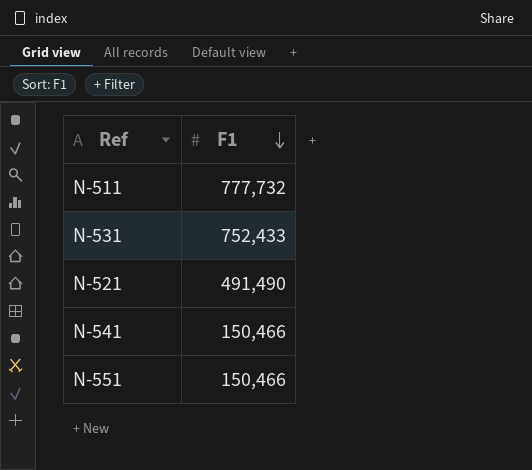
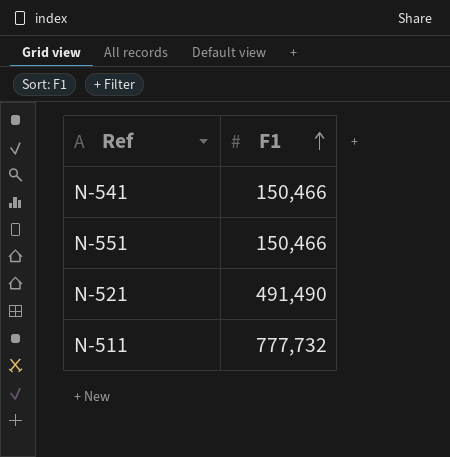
row order: F1 descending -> F1 ascending
row N-531: 752,433 -> none

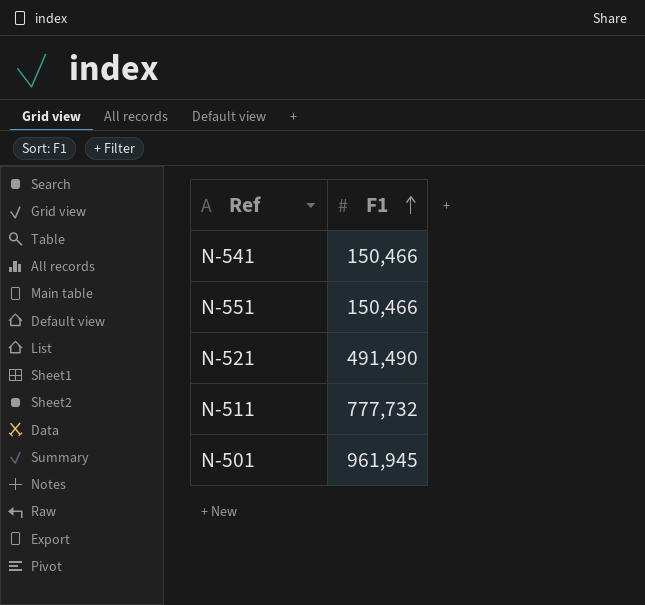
row N-501: none -> 961,945

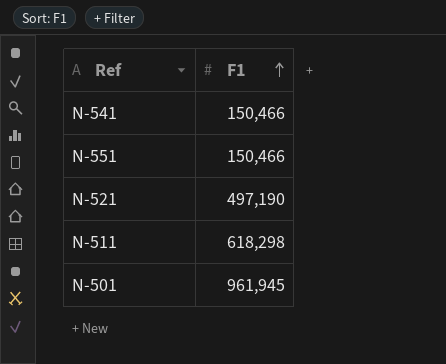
N-521 | F1: 491,490 -> 497,190
N-511 | F1: 777,732 -> 618,298

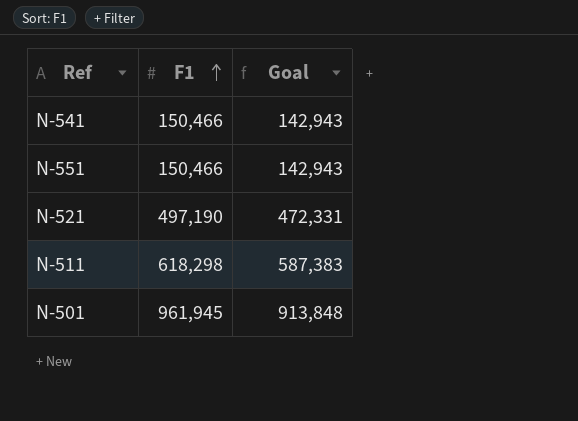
column Goal | formula: none -> [F1] * 0.95

